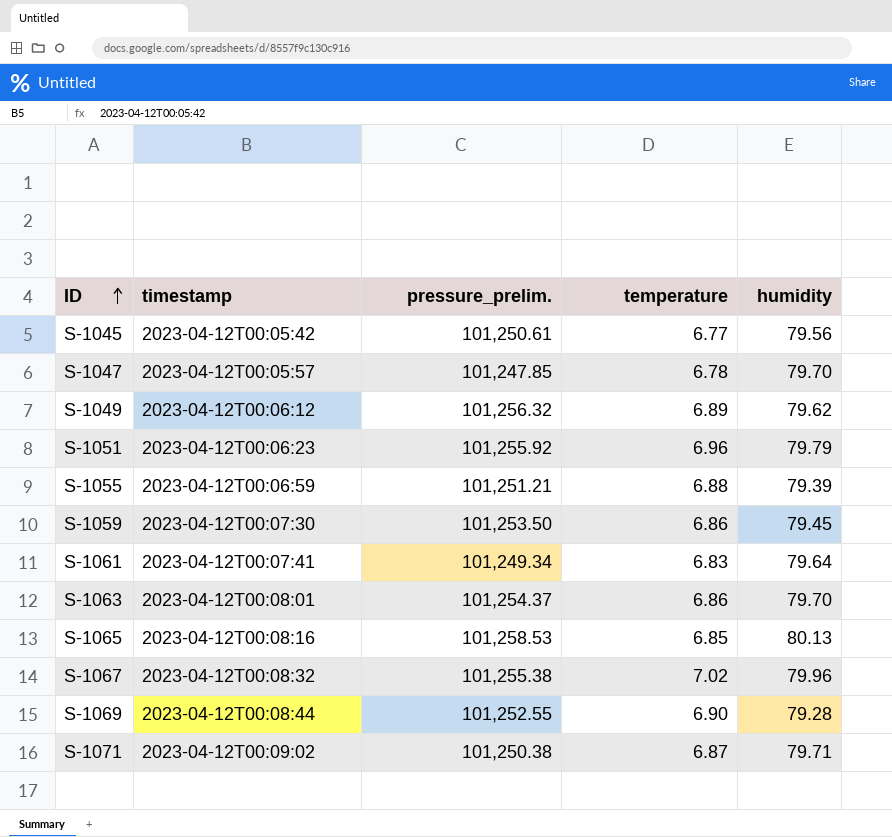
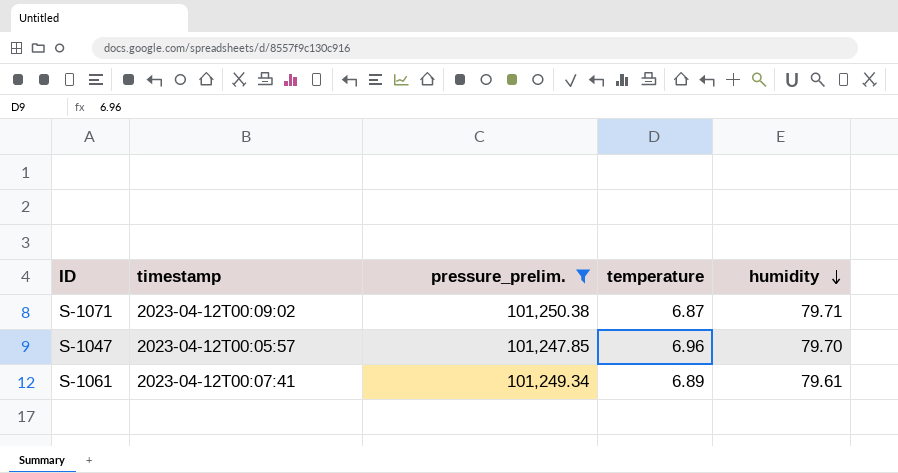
filter: none -> pressure_prelim. <= 101,250.38
row order: ID ascending -> humidity descending
S-1047 | temperature: 6.78 -> 6.96
S-1061 | temperature: 6.83 -> 6.89
S-1061 | humidity: 79.64 -> 79.61

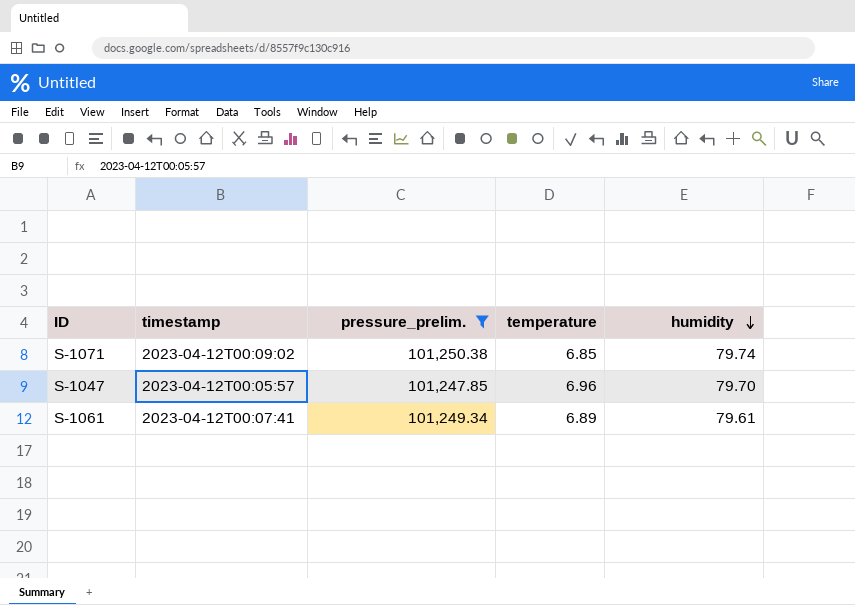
S-1071 | temperature: 6.87 -> 6.85
S-1071 | humidity: 79.71 -> 79.74

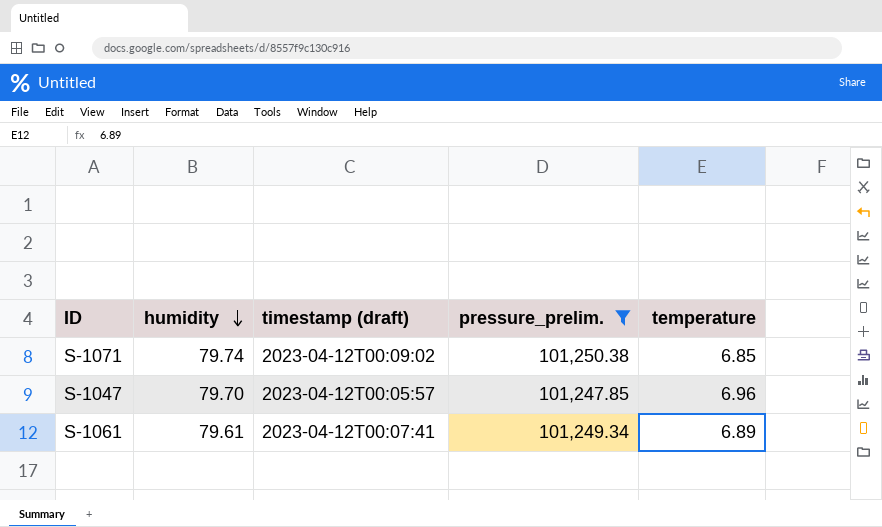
column humidity | position: 5 -> 2
column name: timestamp -> timestamp (draft)

